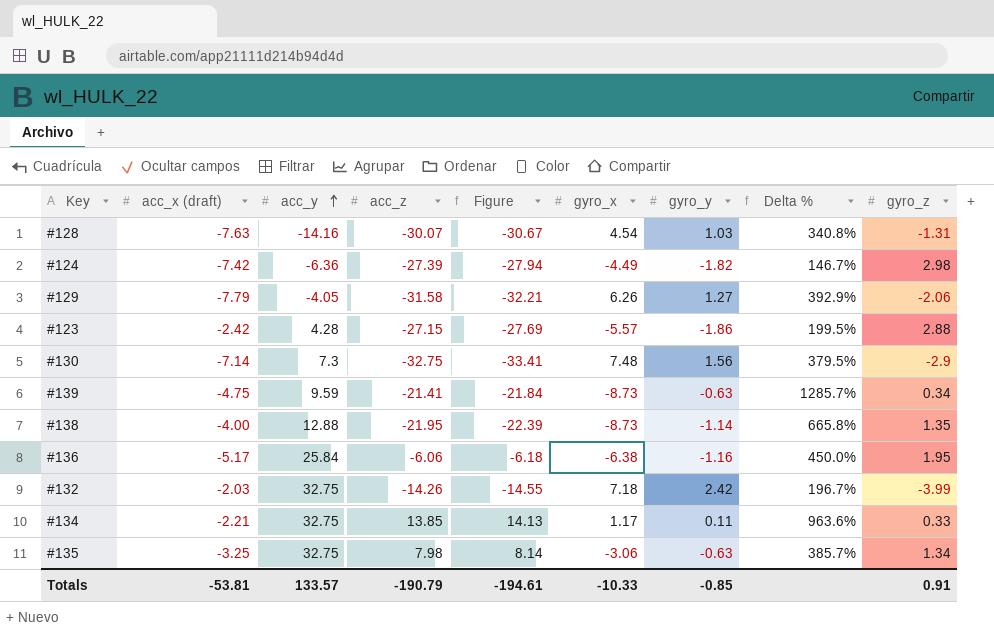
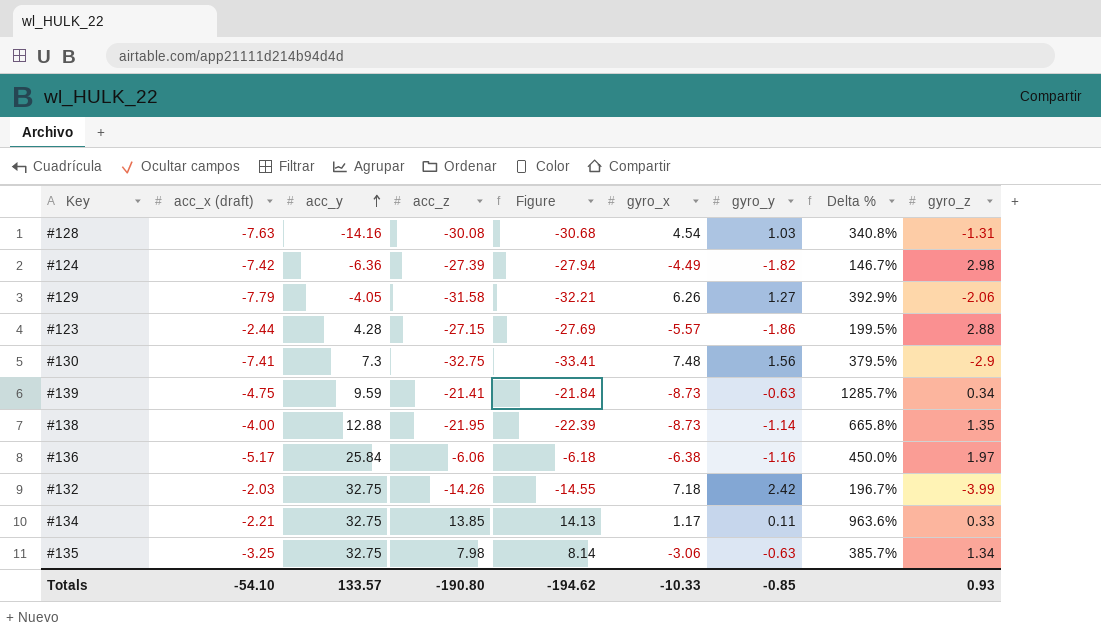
#128 | acc_z: -30.07 -> -30.08
#128 | Figure: -30.67 -> -30.68
#123 | acc_x (draft): -2.42 -> -2.44
#130 | acc_x (draft): -7.14 -> -7.41
#136 | gyro_z: 1.95 -> 1.97
Totals | acc_x (draft): -53.81 -> -54.10
Totals | acc_z: -190.79 -> -190.80
Totals | Figure: -194.61 -> -194.62
Totals | gyro_z: 0.91 -> 0.93

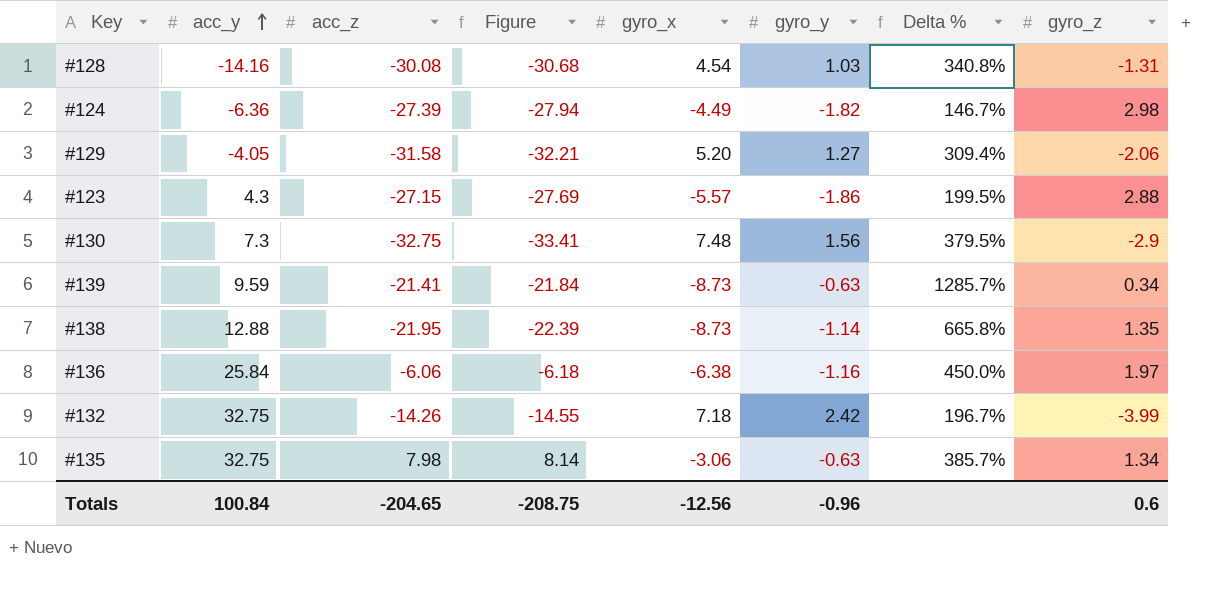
column acc_x (draft) | position: 2 -> none
row #134: -2.21 | 32.75 | 13.85 | 14.13 | 1.17 | 0.11 | 963.6% | 0.33 -> none
#129 | gyro_x: 6.26 -> 5.20
#129 | Delta %: 392.9% -> 309.4%
#123 | acc_y: 4.28 -> 4.3
Totals | acc_y: 133.57 -> 100.84
Totals | acc_z: -190.80 -> -204.65
Totals | Figure: -194.62 -> -208.75
Totals | gyro_x: -10.33 -> -12.56
Totals | gyro_y: -0.85 -> -0.96
Totals | gyro_z: 0.93 -> 0.6

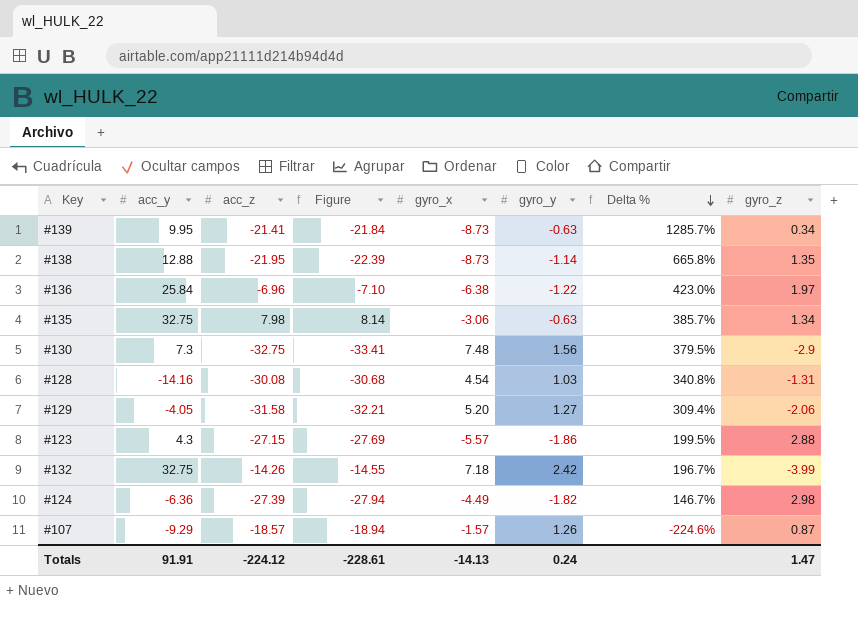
row order: acc_y ascending -> Delta % descending
#139 | acc_y: 9.59 -> 9.95
#136 | acc_z: -6.06 -> -6.96
#136 | Figure: -6.18 -> -7.10
#136 | gyro_y: -1.16 -> -1.22
#136 | Delta %: 450.0% -> 423.0%
row #107: none -> -9.29 | -18.57 | -18.94 | -1.57 | 1.26 | -224.6% | 0.87
Totals | acc_y: 100.84 -> 91.91
Totals | acc_z: -204.65 -> -224.12
Totals | Figure: -208.75 -> -228.61
Totals | gyro_x: -12.56 -> -14.13
Totals | gyro_y: -0.96 -> 0.24
Totals | gyro_z: 0.6 -> 1.47

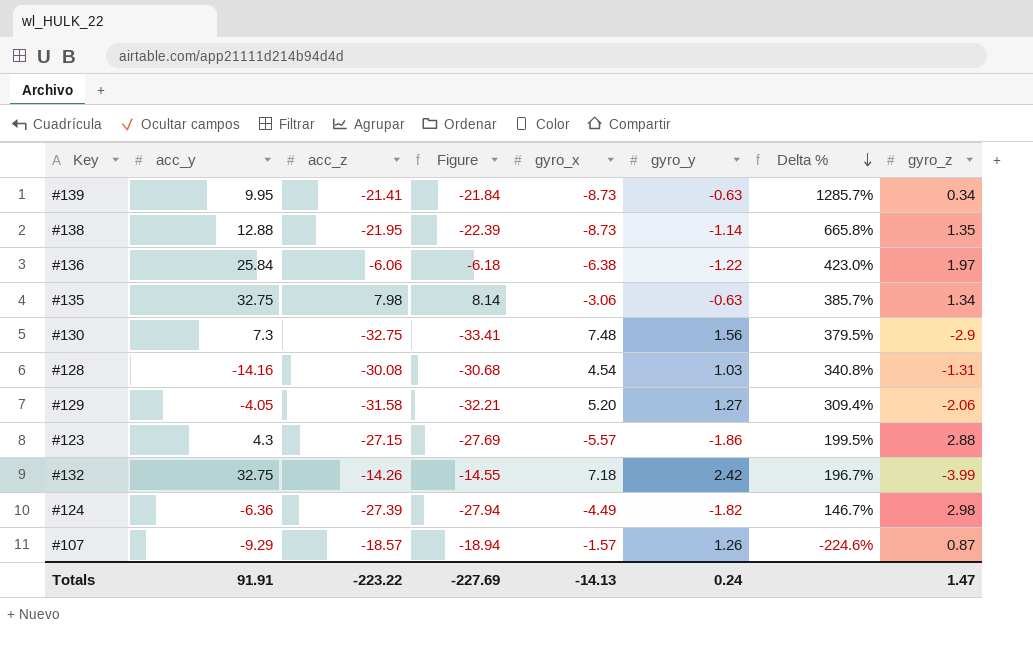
#136 | acc_z: -6.96 -> -6.06
#136 | Figure: -7.10 -> -6.18
Totals | acc_z: -224.12 -> -223.22
Totals | Figure: -228.61 -> -227.69

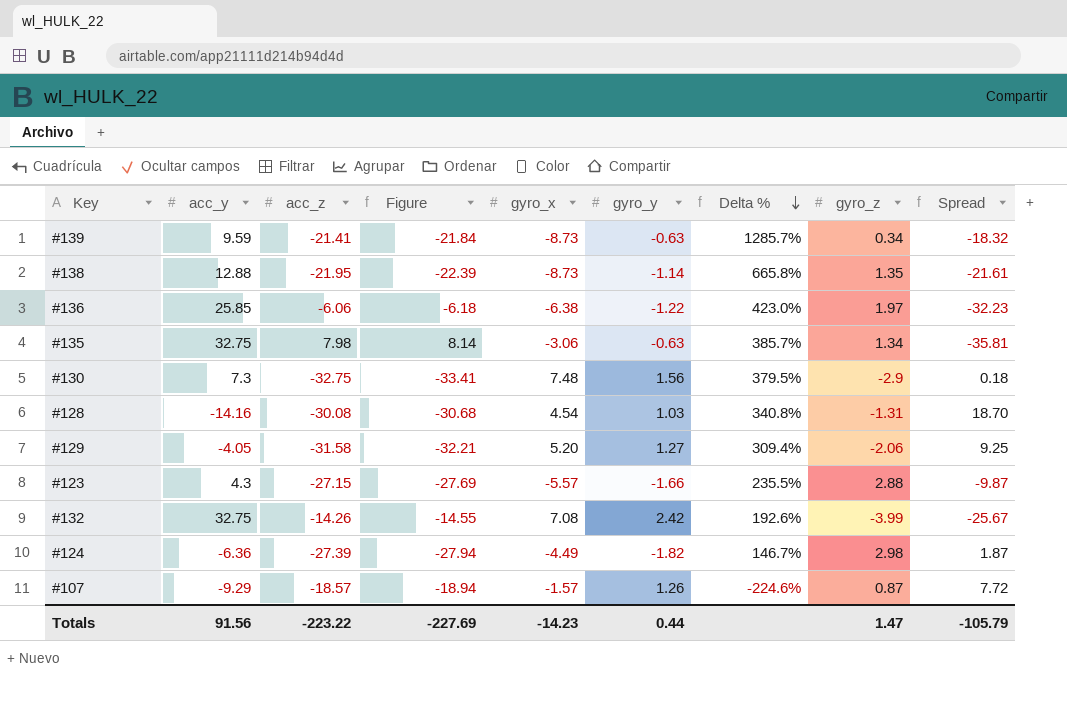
column Spread | formula: none -> [gyro_x] - [acc_y]
#139 | acc_y: 9.95 -> 9.59
#136 | acc_y: 25.84 -> 25.85
#123 | gyro_y: -1.86 -> -1.66
#123 | Delta %: 199.5% -> 235.5%
#132 | gyro_x: 7.18 -> 7.08
#132 | Delta %: 196.7% -> 192.6%
Totals | acc_y: 91.91 -> 91.56
Totals | gyro_x: -14.13 -> -14.23
Totals | gyro_y: 0.24 -> 0.44

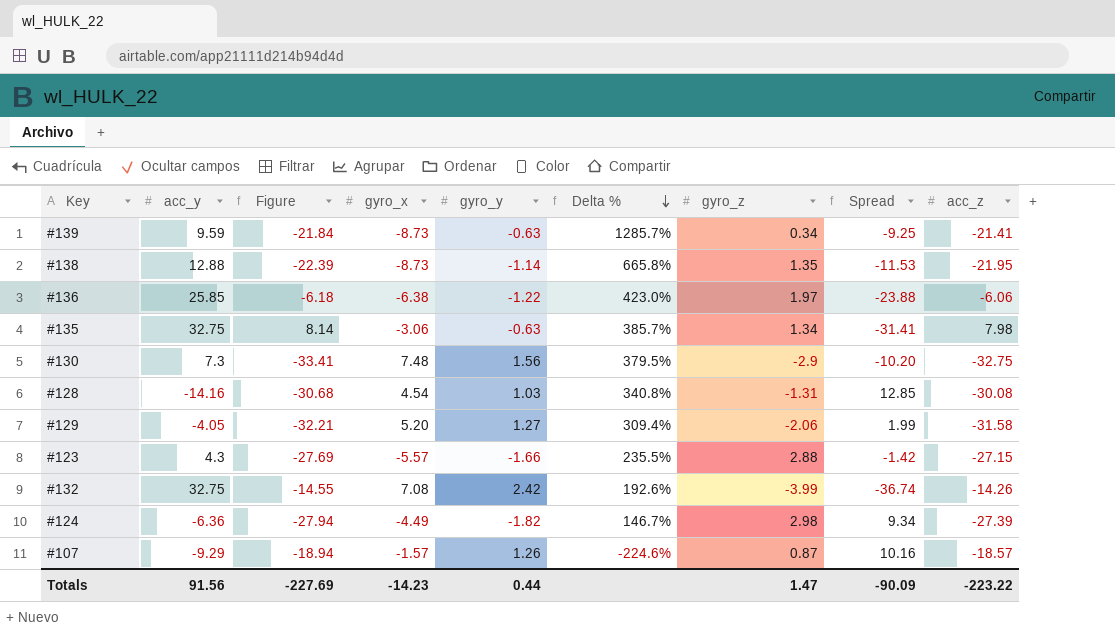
column Spread | formula: [gyro_x] - [acc_y] -> [gyro_z] - [acc_y]
column acc_z | position: 3 -> 9
Totals | Spread: -105.79 -> -90.09

